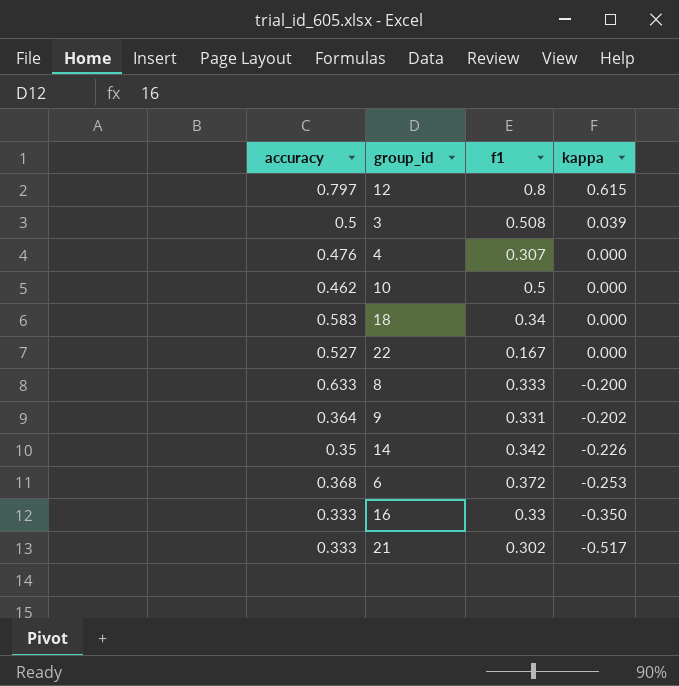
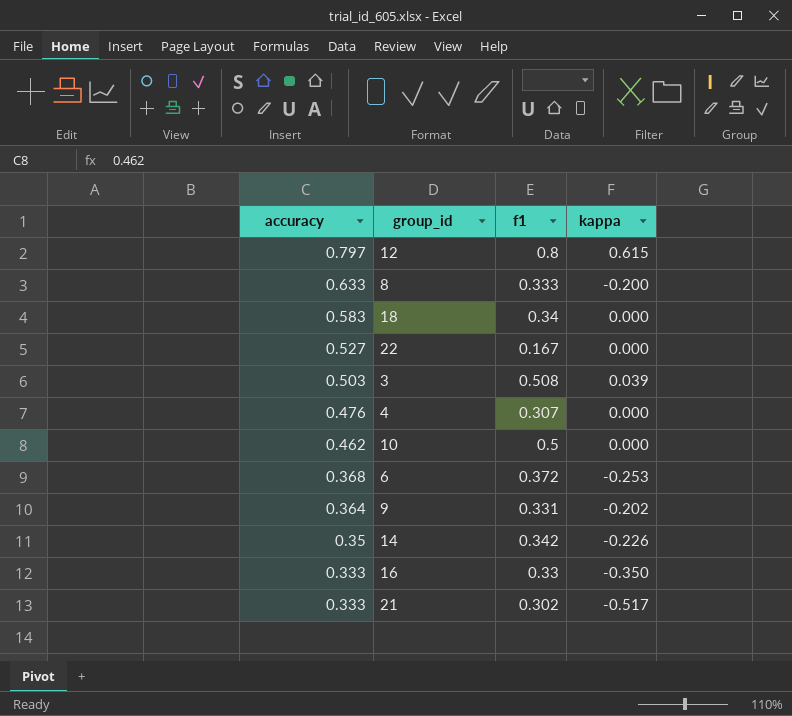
row order: kappa descending -> accuracy descending
3 | accuracy: 0.5 -> 0.503

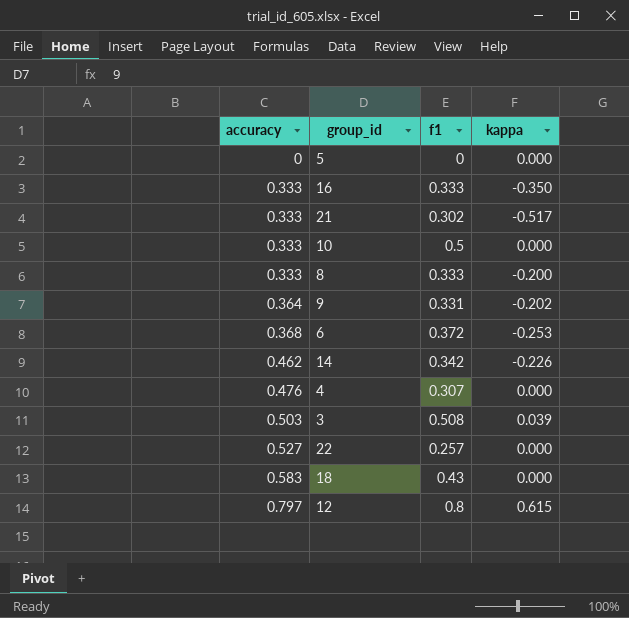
row order: accuracy descending -> accuracy ascending
row 5: none -> 0 | 0 | 0.000
16 | f1: 0.33 -> 0.333
10 | accuracy: 0.462 -> 0.333
8 | accuracy: 0.633 -> 0.333
14 | accuracy: 0.35 -> 0.462
22 | f1: 0.167 -> 0.257
18 | f1: 0.34 -> 0.43

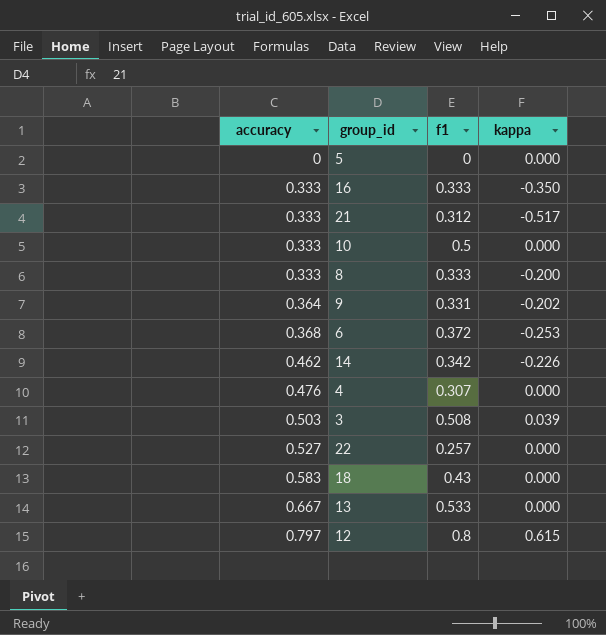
21 | f1: 0.302 -> 0.312
row 13: none -> 0.667 | 0.533 | 0.000

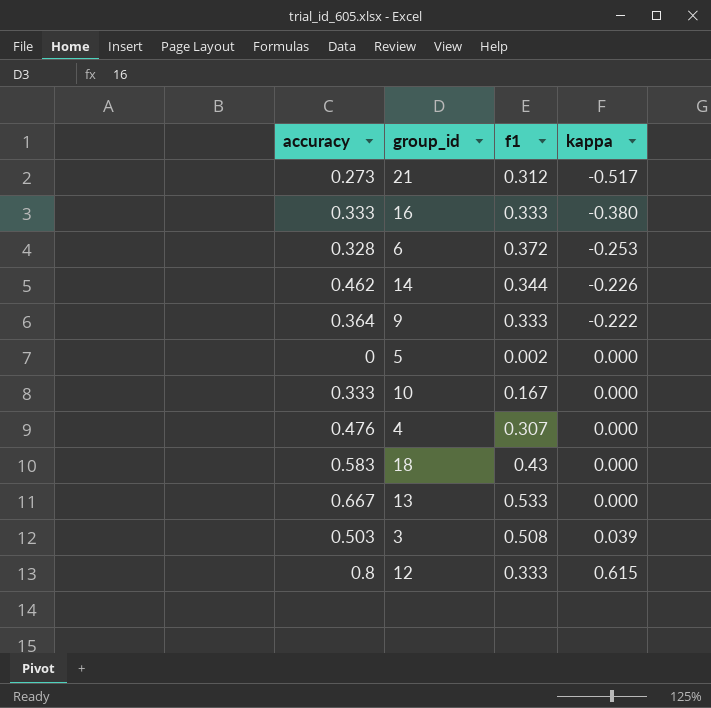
row order: accuracy ascending -> kappa ascending
row 8: 0.333 | 0.333 | -0.200 -> none
row 22: 0.527 | 0.257 | 0.000 -> none
21 | accuracy: 0.333 -> 0.273
16 | kappa: -0.350 -> -0.380
6 | accuracy: 0.368 -> 0.328
14 | f1: 0.342 -> 0.344
9 | f1: 0.331 -> 0.333
9 | kappa: -0.202 -> -0.222
5 | f1: 0 -> 0.002
10 | f1: 0.5 -> 0.167
12 | accuracy: 0.797 -> 0.8
12 | f1: 0.8 -> 0.333

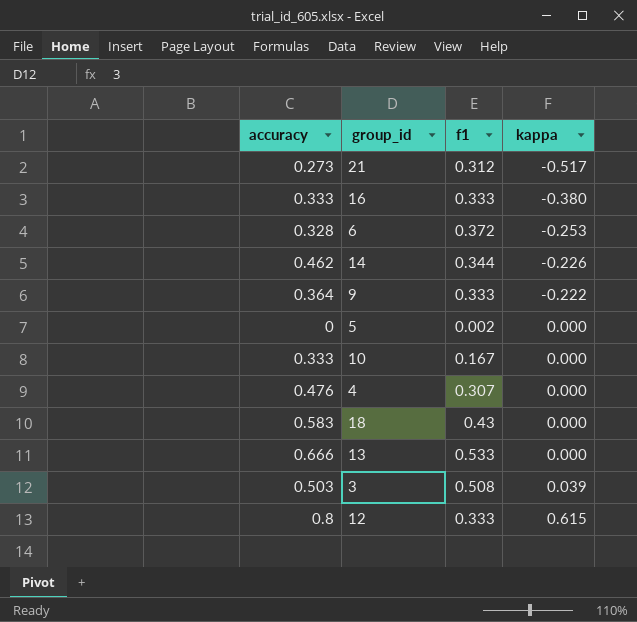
13 | accuracy: 0.667 -> 0.666

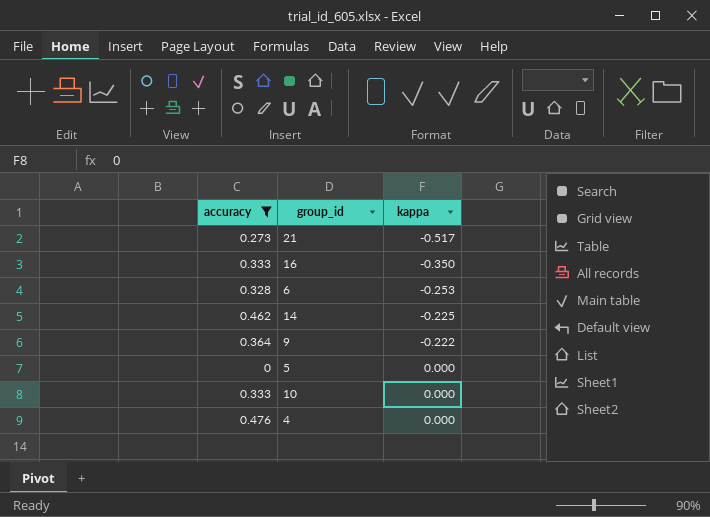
filter: none -> accuracy <= 0.476
column f1 | position: 3 -> none
16 | kappa: -0.380 -> -0.350
14 | kappa: -0.226 -> -0.225

